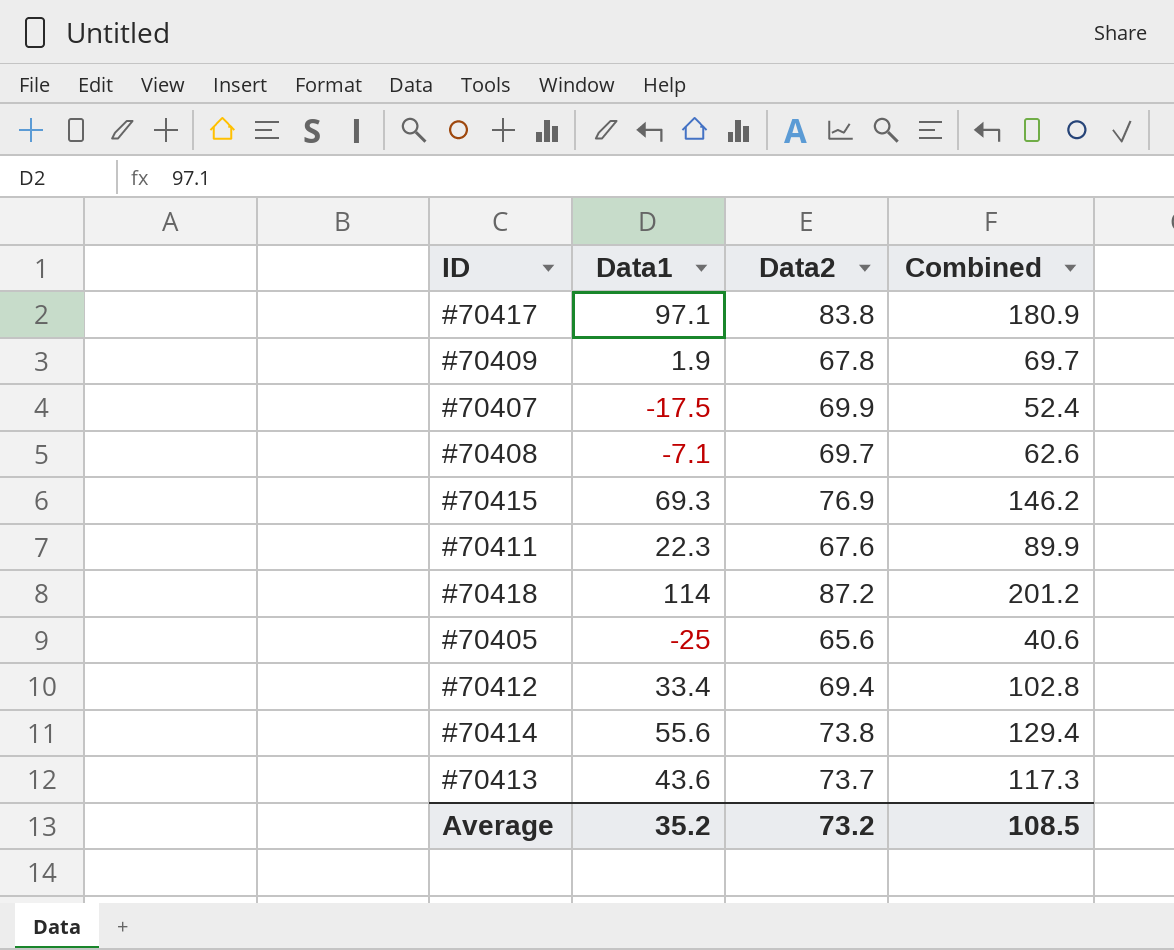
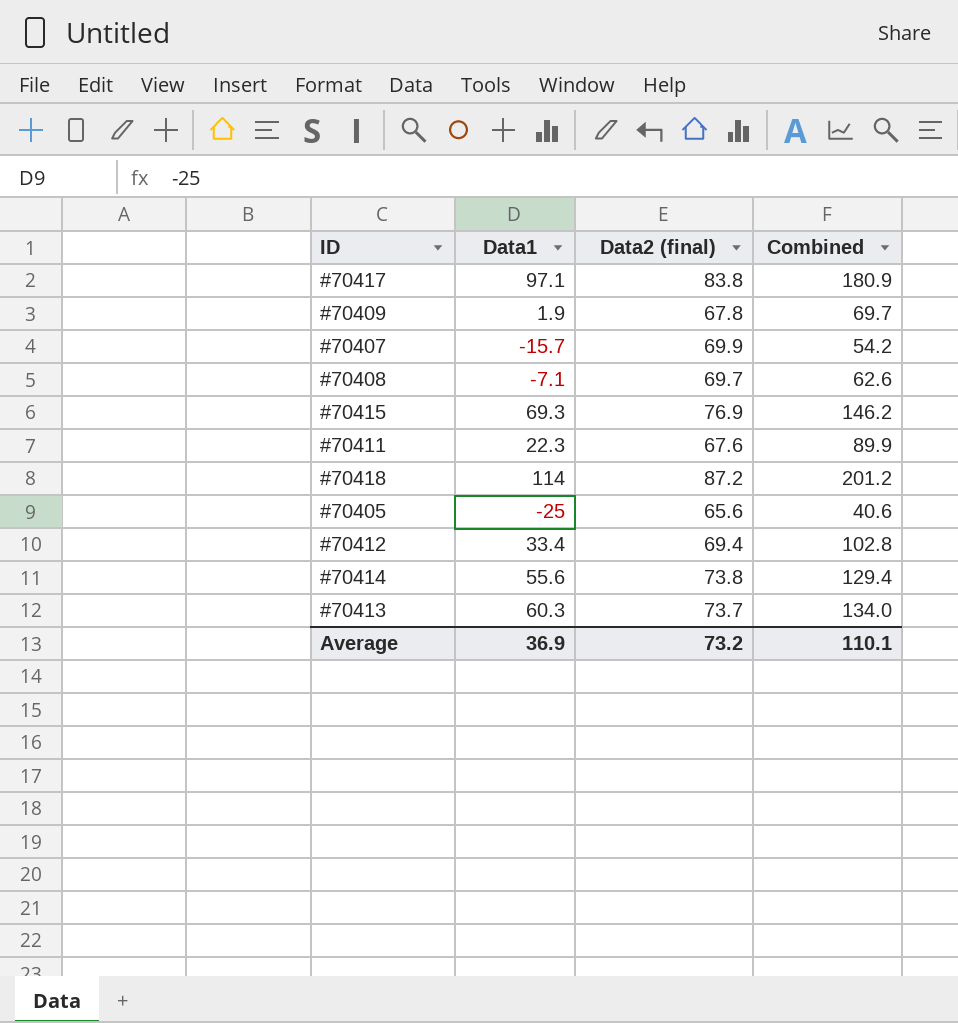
column name: Data2 -> Data2 (final)
#70407 | Data1: -17.5 -> -15.7
#70407 | Combined: 52.4 -> 54.2
#70413 | Data1: 43.6 -> 60.3
#70413 | Combined: 117.3 -> 134.0
Average | Data1: 35.2 -> 36.9
Average | Combined: 108.5 -> 110.1

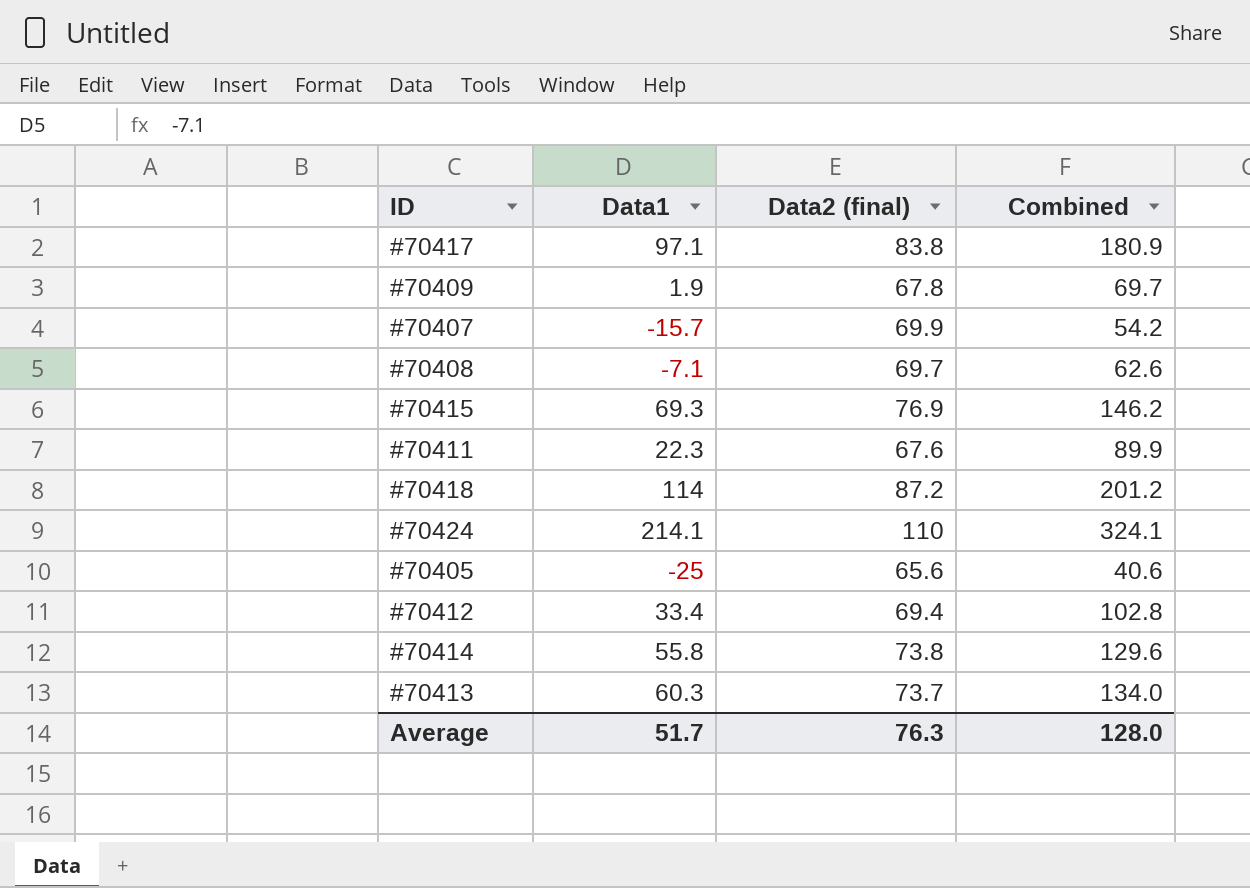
row #70424: none -> 214.1 | 110 | 324.1
#70414 | Data1: 55.6 -> 55.8
#70414 | Combined: 129.4 -> 129.6
Average | Data1: 36.9 -> 51.7
Average | Data2 (final): 73.2 -> 76.3
Average | Combined: 110.1 -> 128.0

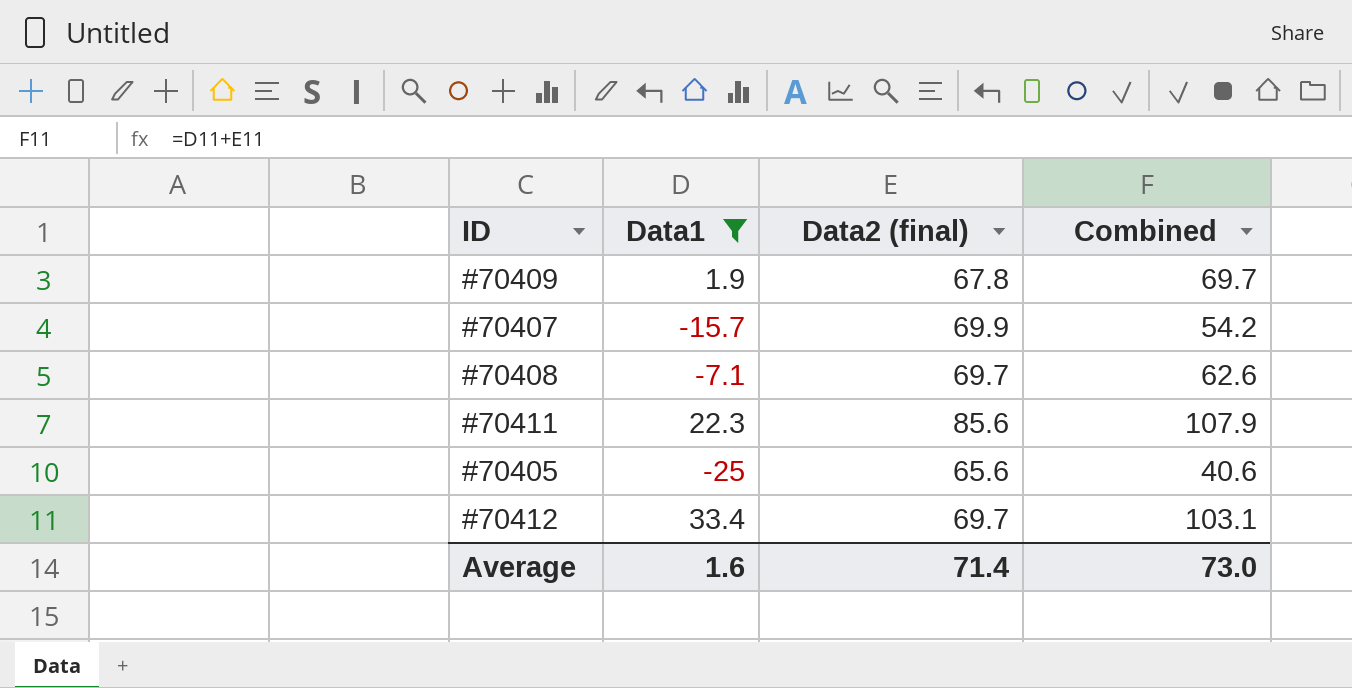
filter: none -> Data1 <= 33.4
#70411 | Data2 (final): 67.6 -> 85.6
#70411 | Combined: 89.9 -> 107.9
#70412 | Data2 (final): 69.4 -> 69.7
#70412 | Combined: 102.8 -> 103.1
Average | Data1: 51.7 -> 1.6
Average | Data2 (final): 76.3 -> 71.4
Average | Combined: 128.0 -> 73.0

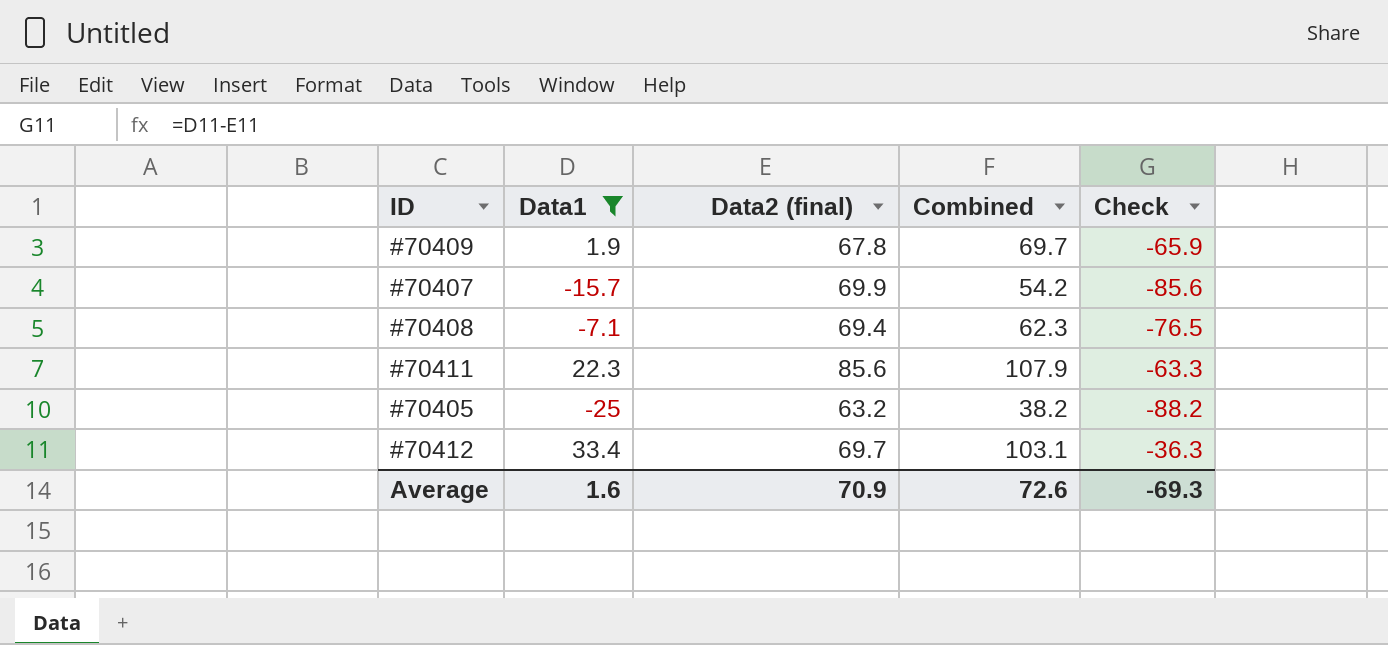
column Check | formula: none -> [Data1] - [Data2 (final)]
#70408 | Data2 (final): 69.7 -> 69.4
#70408 | Combined: 62.6 -> 62.3
#70405 | Data2 (final): 65.6 -> 63.2
#70405 | Combined: 40.6 -> 38.2
Average | Data2 (final): 71.4 -> 70.9
Average | Combined: 73.0 -> 72.6

